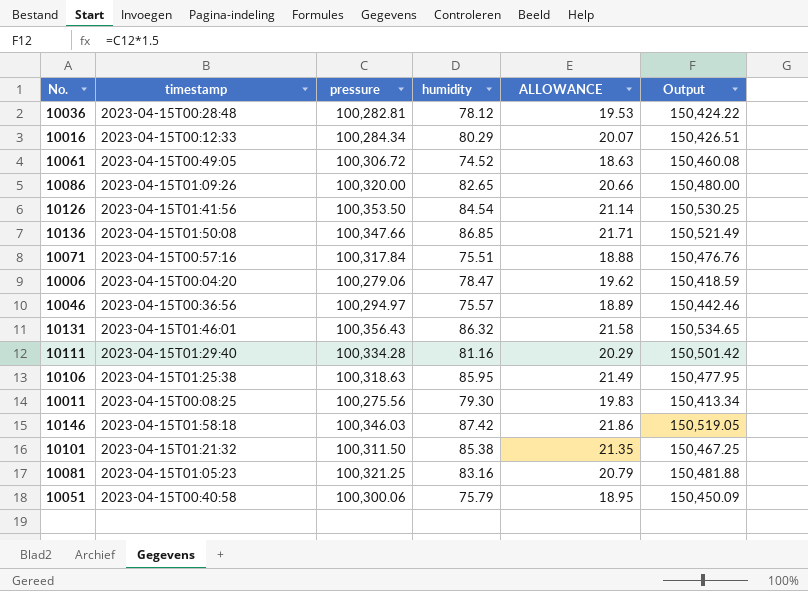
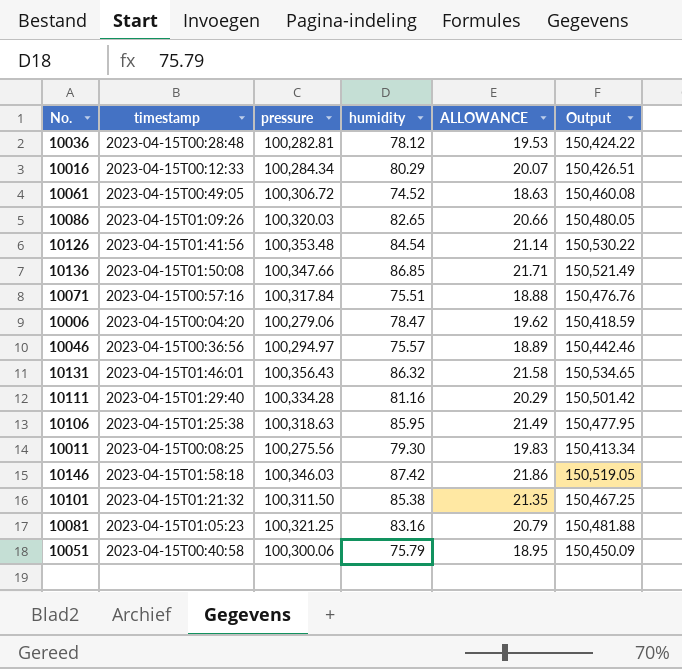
10086 | pressure: 100,320.00 -> 100,320.03
10086 | Output: 150,480.00 -> 150,480.05
10126 | pressure: 100,353.50 -> 100,353.48
10126 | Output: 150,530.25 -> 150,530.22

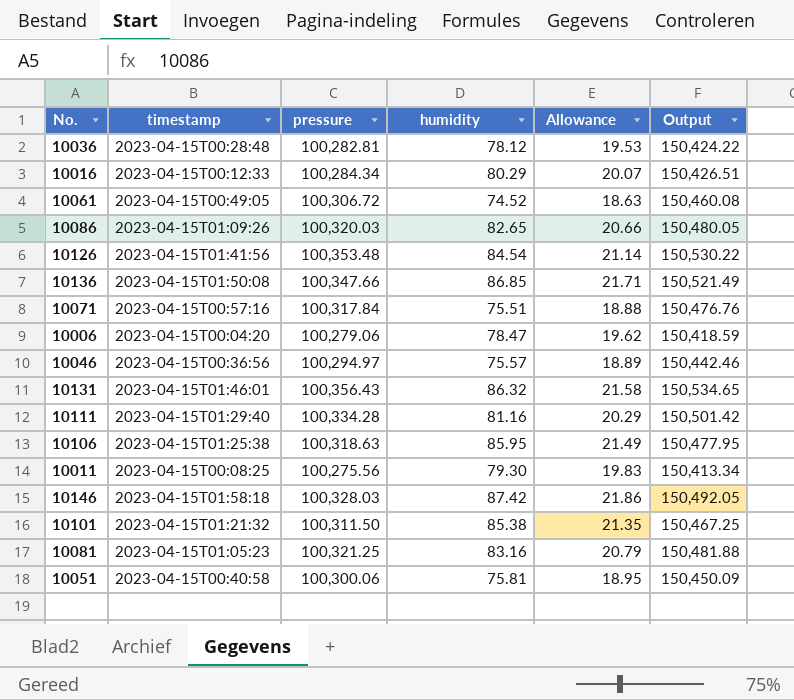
column name: ALLOWANCE -> Allowance
10146 | pressure: 100,346.03 -> 100,328.03
10146 | Output: 150,519.05 -> 150,492.05
10051 | humidity: 75.79 -> 75.81

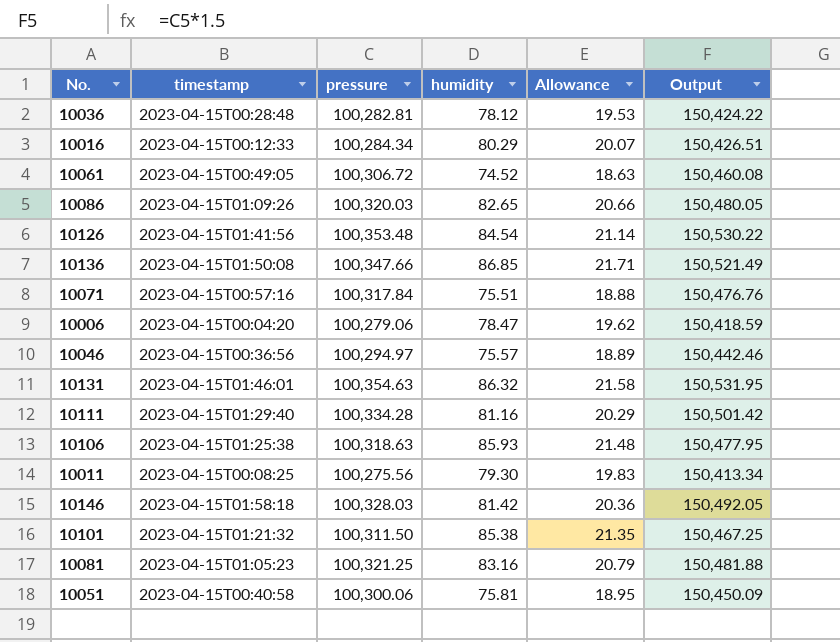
10131 | pressure: 100,356.43 -> 100,354.63
10131 | Output: 150,534.65 -> 150,531.95
10106 | humidity: 85.95 -> 85.93
10106 | Allowance: 21.49 -> 21.48
10146 | humidity: 87.42 -> 81.42
10146 | Allowance: 21.86 -> 20.36

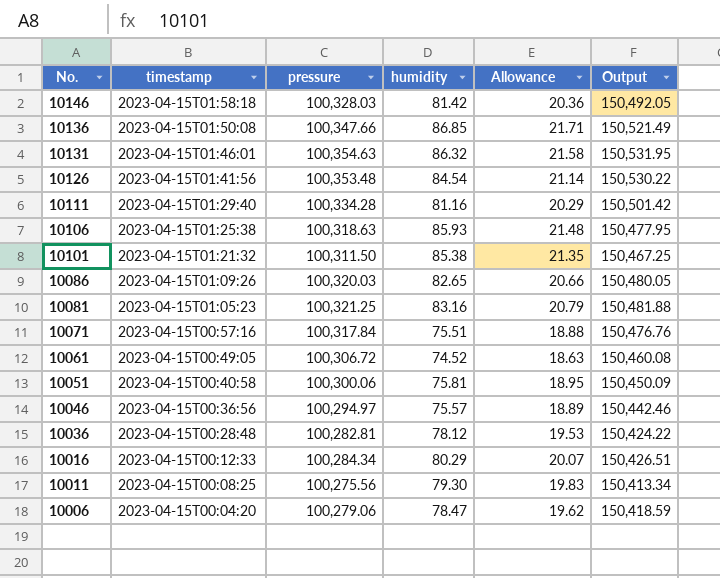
row order: none -> No. descending

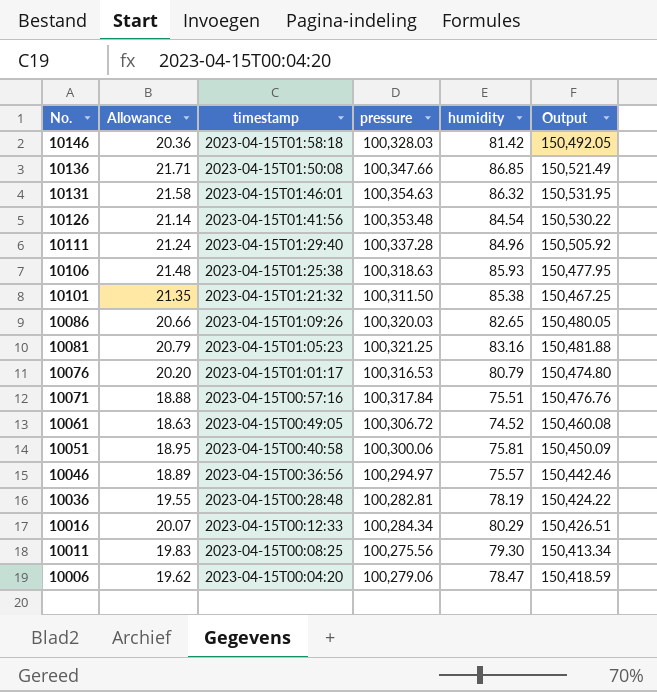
column Allowance | position: 5 -> 2
10111 | Allowance: 20.29 -> 21.24
10111 | pressure: 100,334.28 -> 100,337.28
10111 | humidity: 81.16 -> 84.96
10111 | Output: 150,501.42 -> 150,505.92
row 10076: none -> 20.20 | 2023-04-15T01:01:17 | 100,316.53 | 80.79 | 150,474.80
10036 | Allowance: 19.53 -> 19.55
10036 | humidity: 78.12 -> 78.19

